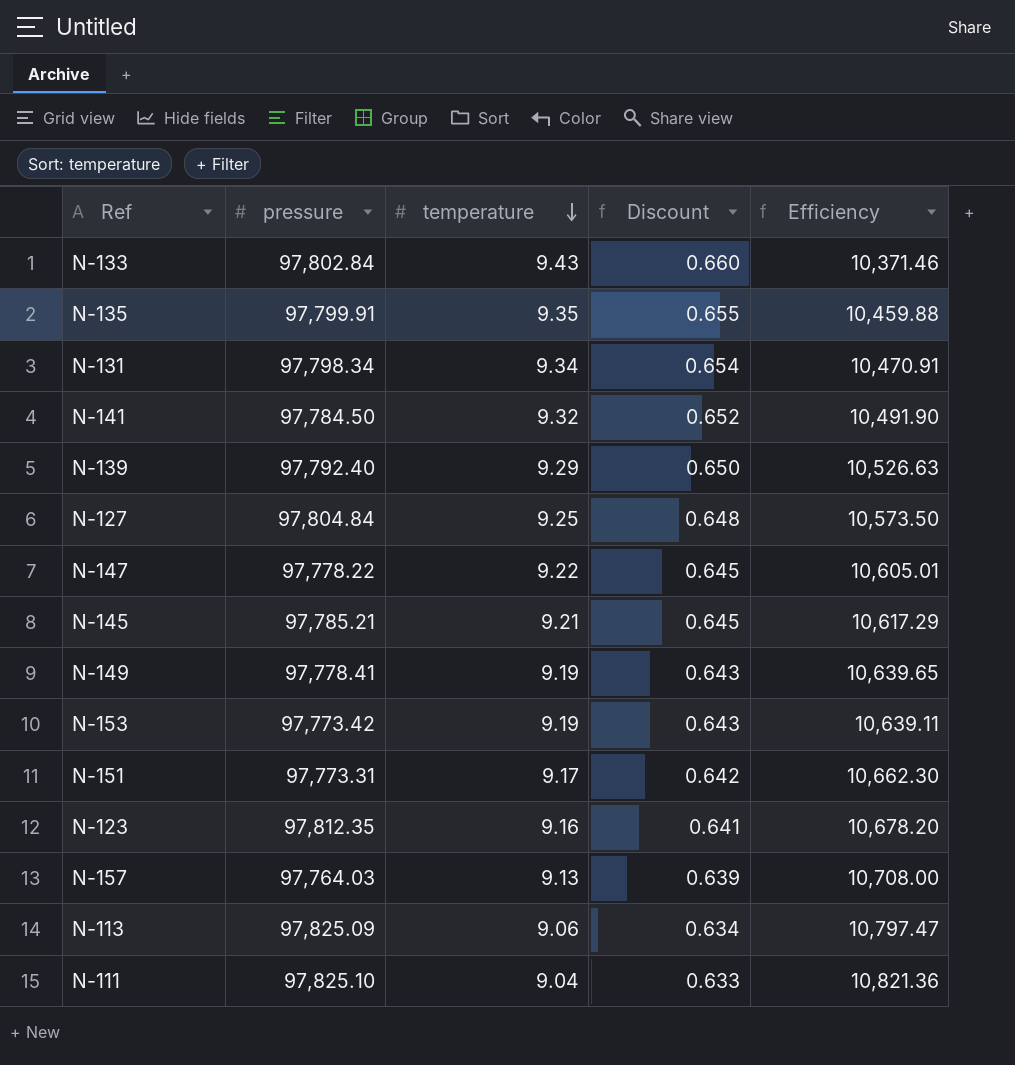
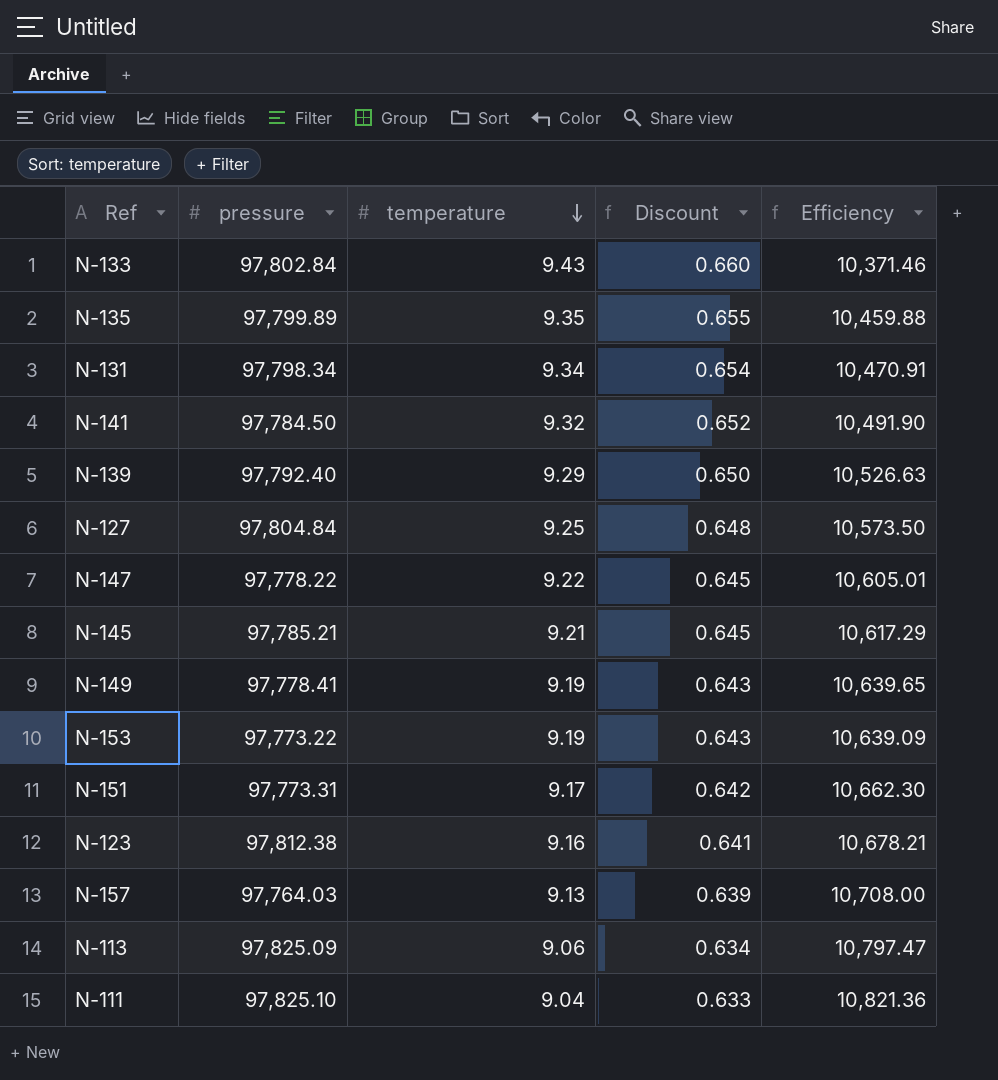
N-135 | pressure: 97,799.91 -> 97,799.89
N-153 | pressure: 97,773.42 -> 97,773.22
N-153 | Efficiency: 10,639.11 -> 10,639.09
N-123 | pressure: 97,812.35 -> 97,812.38
N-123 | Efficiency: 10,678.20 -> 10,678.21

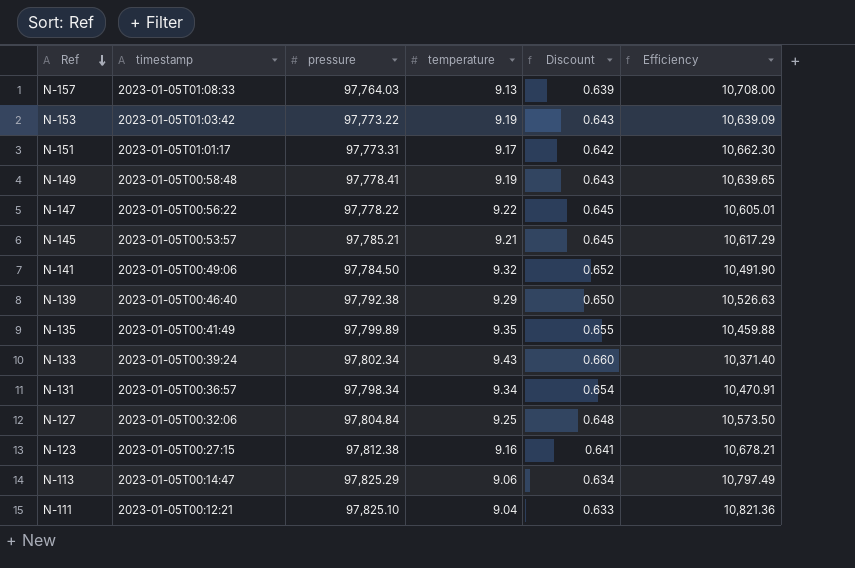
row order: temperature descending -> Ref descending
column timestamp | position: none -> 2
N-139 | pressure: 97,792.40 -> 97,792.38
N-133 | pressure: 97,802.84 -> 97,802.34
N-133 | Efficiency: 10,371.46 -> 10,371.40
N-113 | pressure: 97,825.09 -> 97,825.29
N-113 | Efficiency: 10,797.47 -> 10,797.49

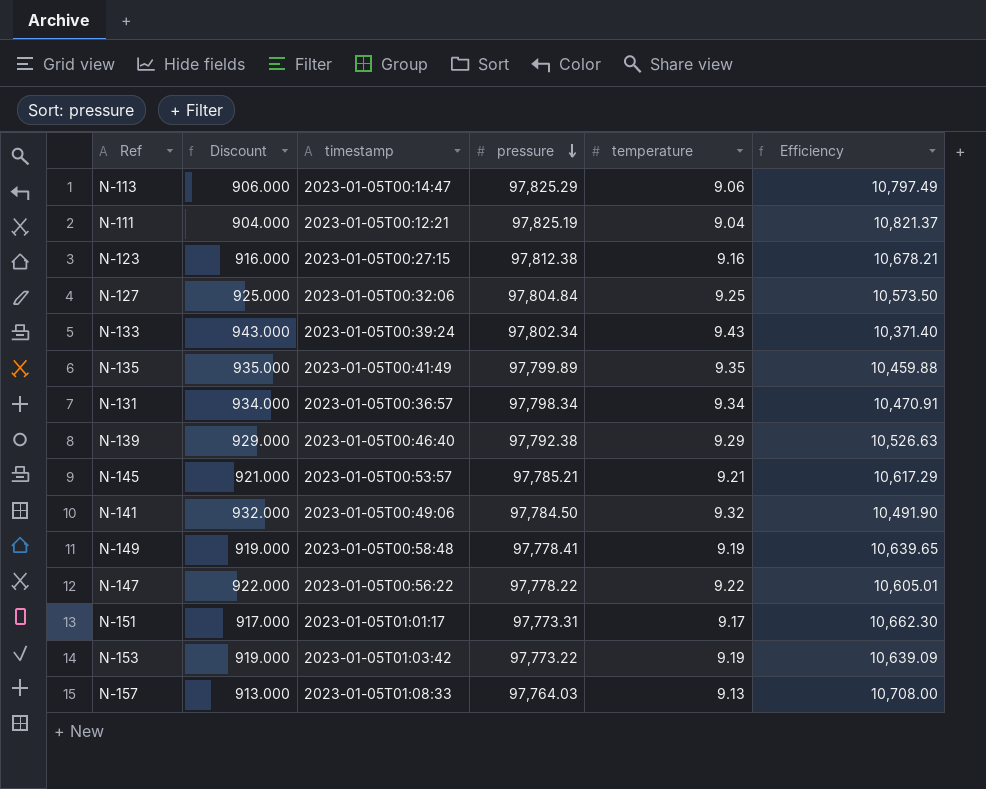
row order: Ref descending -> pressure descending
column Discount | formula: [temperature] * 0.07 -> [temperature] * 100
column Discount | position: 5 -> 2
N-111 | pressure: 97,825.10 -> 97,825.19
N-111 | Efficiency: 10,821.36 -> 10,821.37

